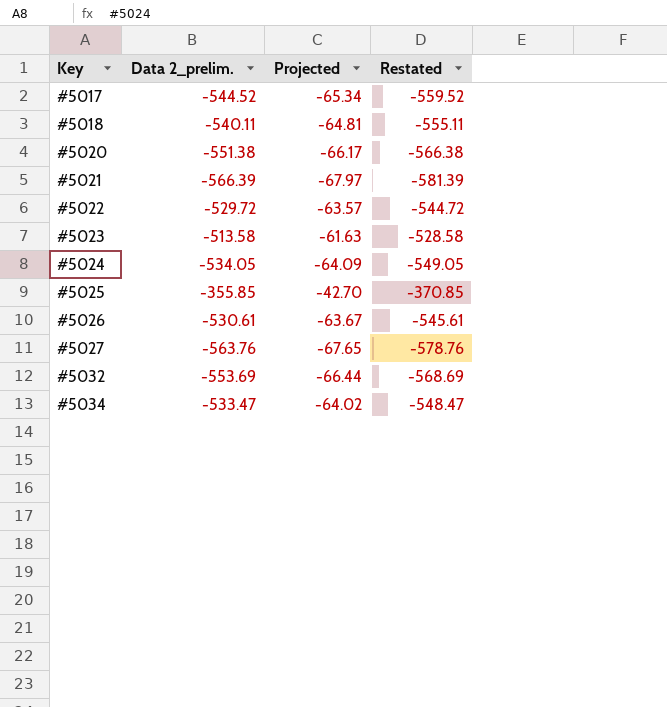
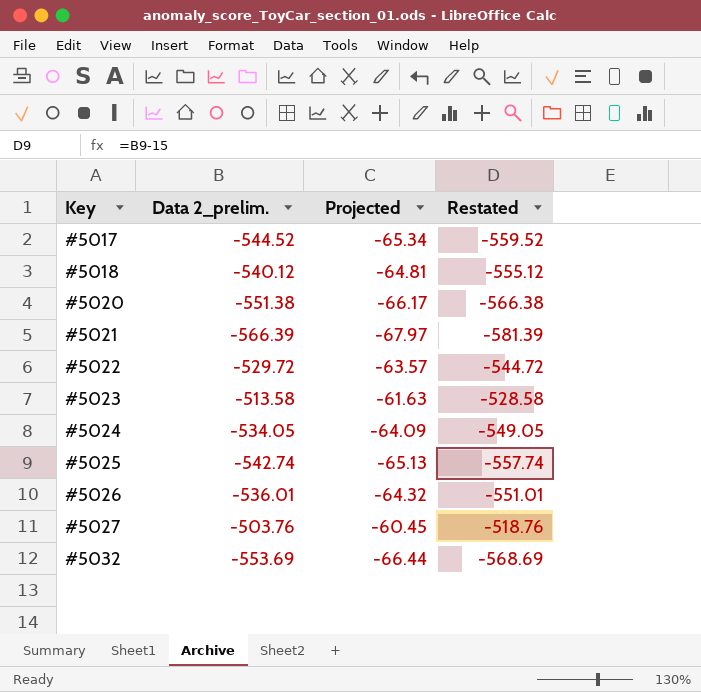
row #5034: -533.47 | -64.02 | -548.47 -> none
#5018 | Data 2_prelim.: -540.11 -> -540.12
#5018 | Restated: -555.11 -> -555.12
#5025 | Data 2_prelim.: -355.85 -> -542.74
#5025 | Projected: -42.70 -> -65.13
#5025 | Restated: -370.85 -> -557.74
#5026 | Data 2_prelim.: -530.61 -> -536.01
#5026 | Projected: -63.67 -> -64.32
#5026 | Restated: -545.61 -> -551.01
#5027 | Data 2_prelim.: -563.76 -> -503.76
#5027 | Projected: -67.65 -> -60.45
#5027 | Restated: -578.76 -> -518.76

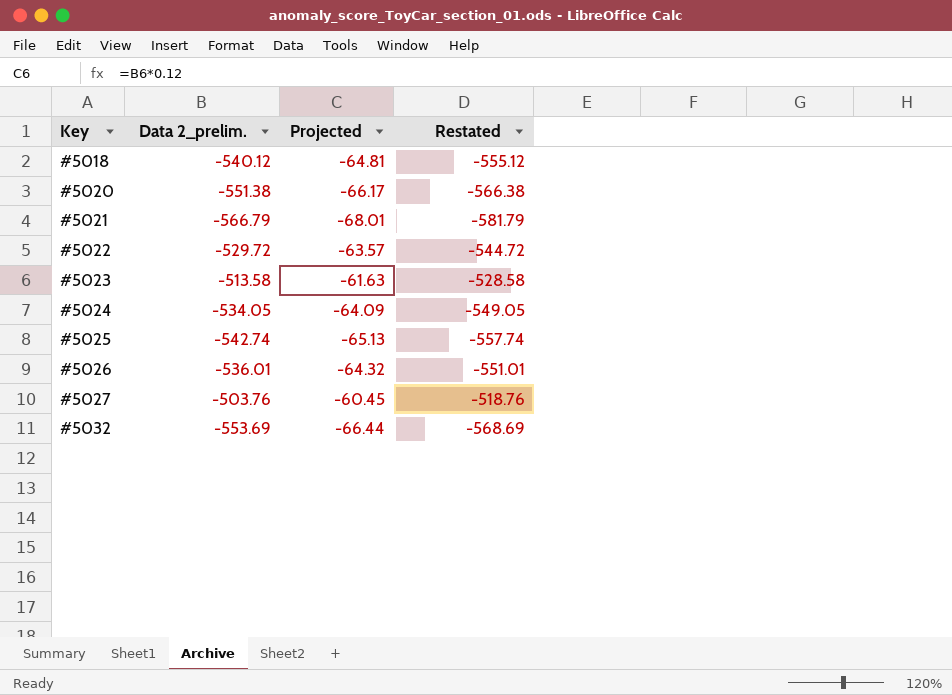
row #5017: -544.52 | -65.34 | -559.52 -> none
#5021 | Data 2_prelim.: -566.39 -> -566.79
#5021 | Projected: -67.97 -> -68.01
#5021 | Restated: -581.39 -> -581.79

